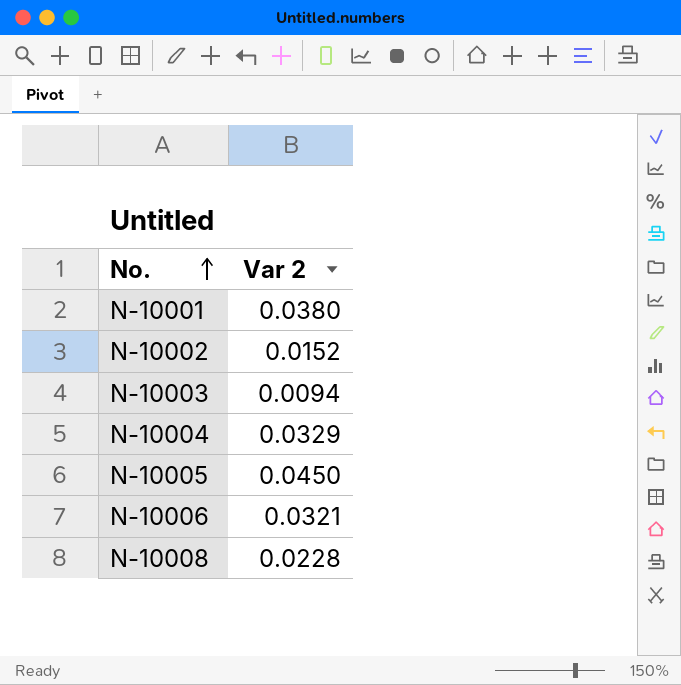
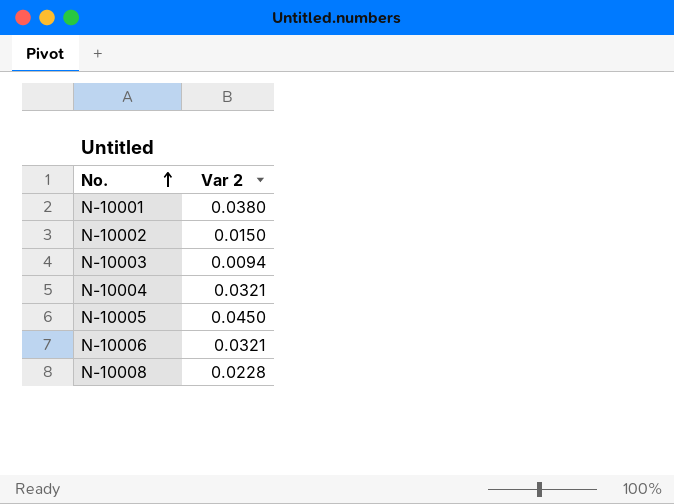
N-10002 | Var 2: 0.0152 -> 0.0150
N-10004 | Var 2: 0.0329 -> 0.0321

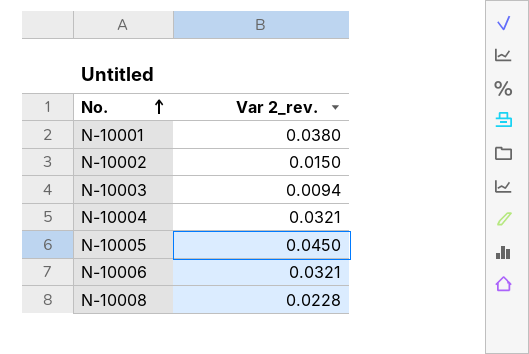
column name: Var 2 -> Var 2_rev.

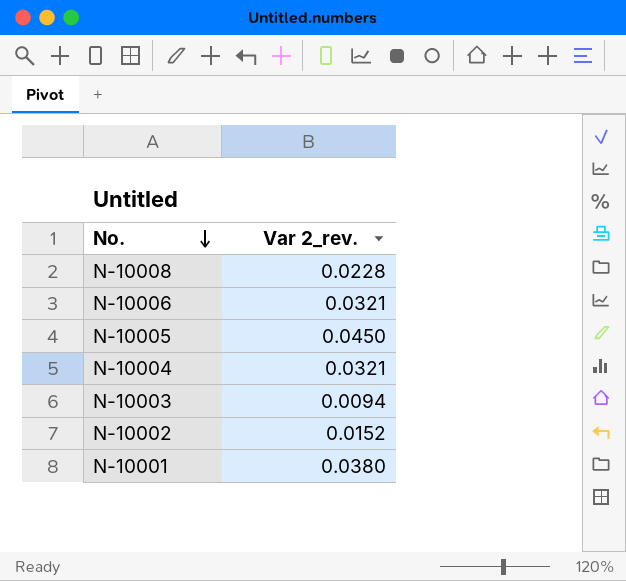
row order: No. ascending -> No. descending
N-10002 | Var 2_rev.: 0.0150 -> 0.0152

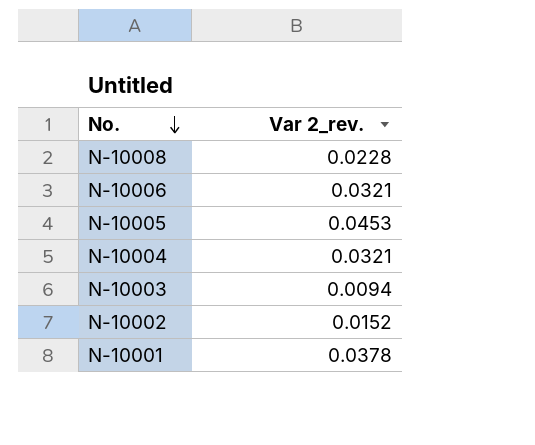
N-10005 | Var 2_rev.: 0.0450 -> 0.0453
N-10001 | Var 2_rev.: 0.0380 -> 0.0378

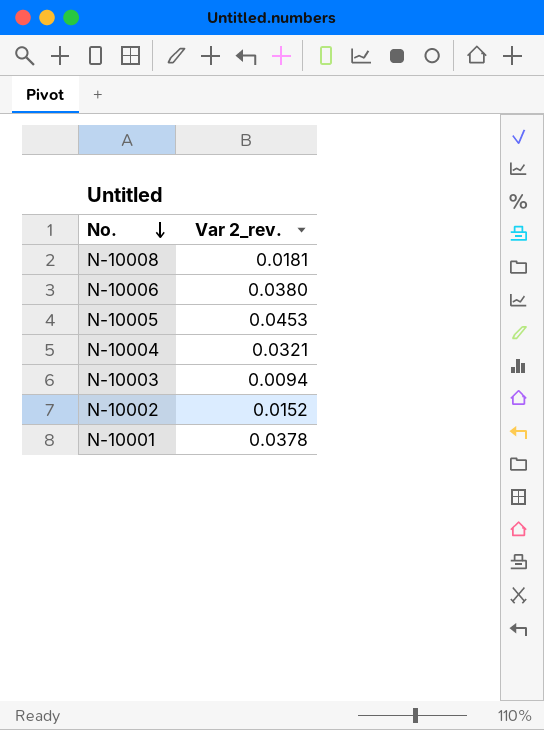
N-10008 | Var 2_rev.: 0.0228 -> 0.0181
N-10006 | Var 2_rev.: 0.0321 -> 0.0380

